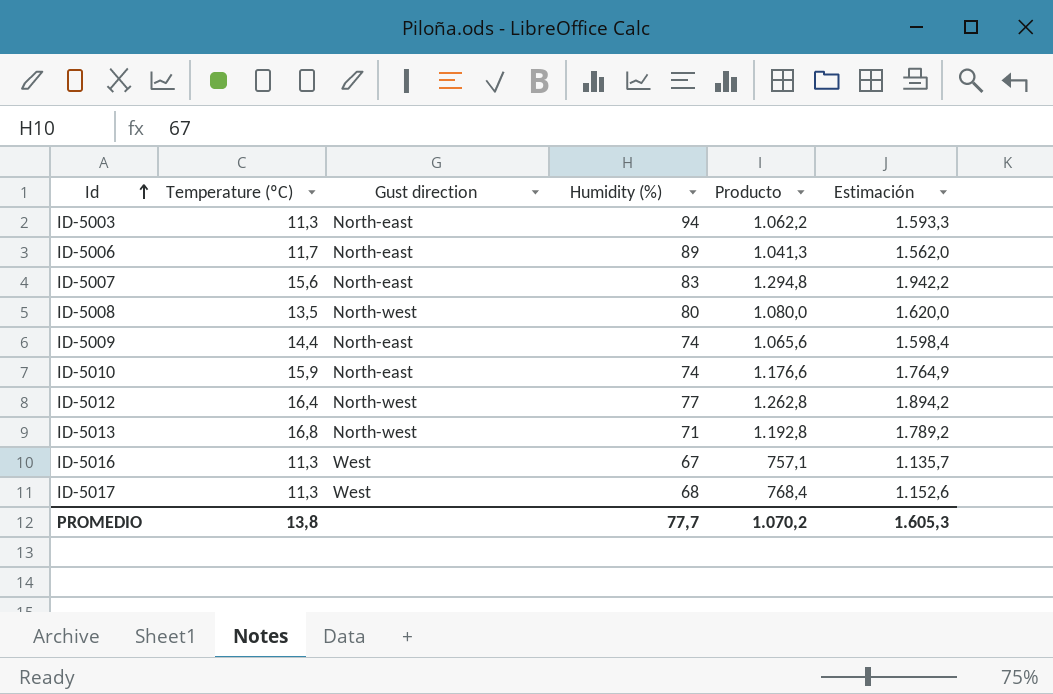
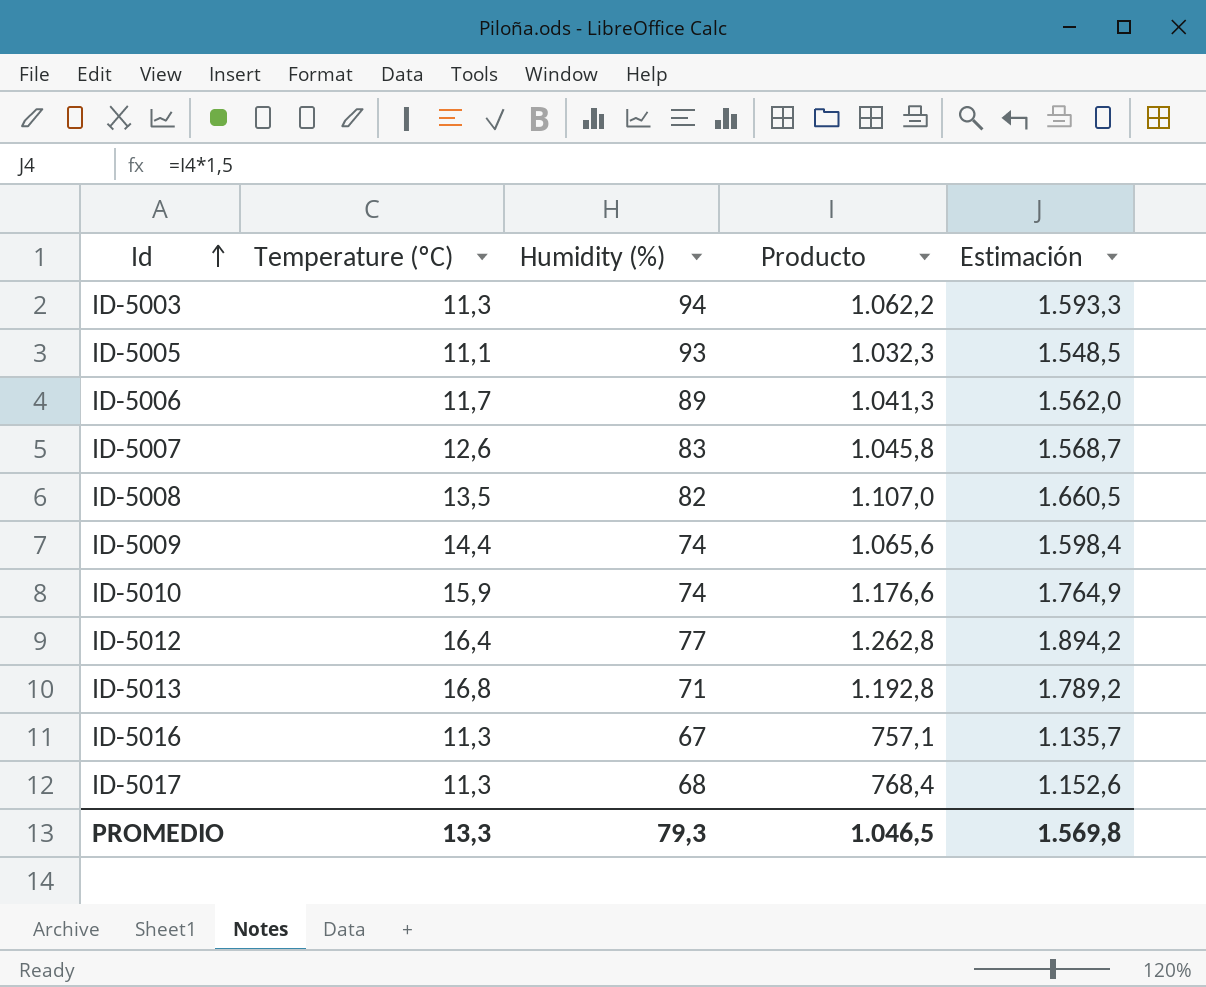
column Gust direction | position: 3 -> none
row ID-5005: none -> 11,1 | 93 | 1.032,3 | 1.548,5
ID-5007 | Temperature (ºC): 15,6 -> 12,6
ID-5007 | Producto: 1.294,8 -> 1.045,8
ID-5007 | Estimación: 1.942,2 -> 1.568,7
ID-5008 | Humidity (%): 80 -> 82
ID-5008 | Producto: 1.080,0 -> 1.107,0
ID-5008 | Estimación: 1.620,0 -> 1.660,5
PROMEDIO | Temperature (ºC): 13,8 -> 13,3
PROMEDIO | Humidity (%): 77,7 -> 79,3
PROMEDIO | Producto: 1.070,2 -> 1.046,5
PROMEDIO | Estimación: 1.605,3 -> 1.569,8

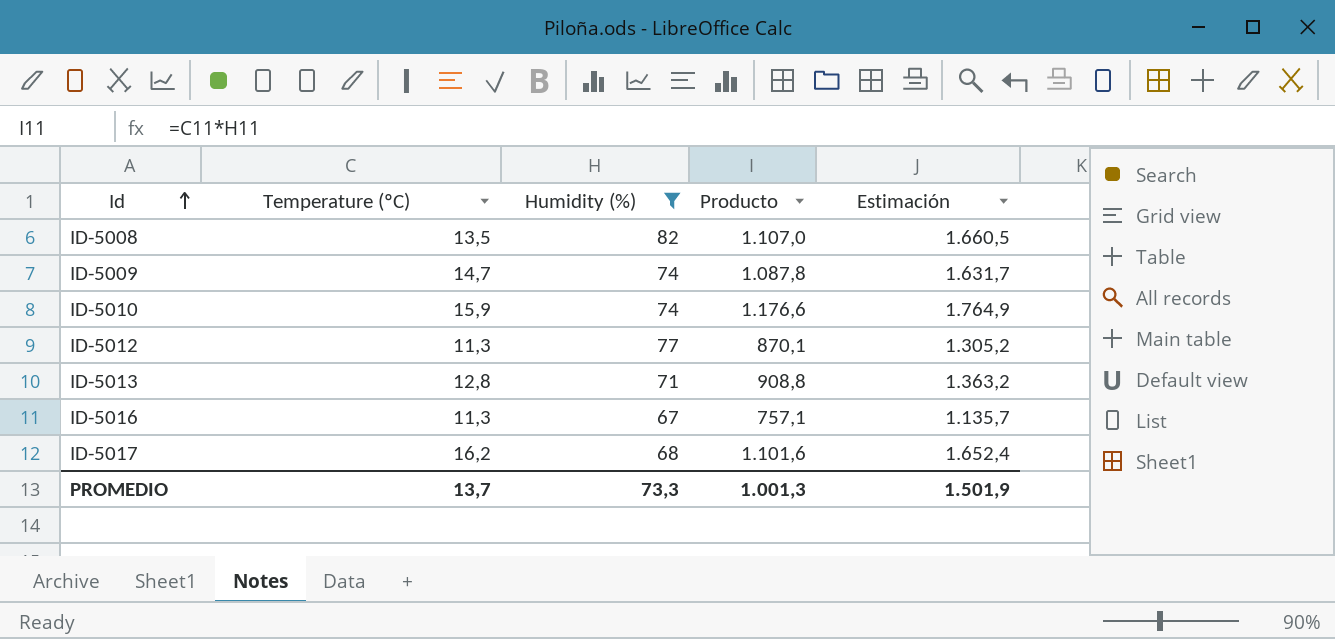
filter: none -> Humidity (%) <= 82
ID-5009 | Temperature (ºC): 14,4 -> 14,7
ID-5009 | Producto: 1.065,6 -> 1.087,8
ID-5009 | Estimación: 1.598,4 -> 1.631,7
ID-5012 | Temperature (ºC): 16,4 -> 11,3
ID-5012 | Producto: 1.262,8 -> 870,1
ID-5012 | Estimación: 1.894,2 -> 1.305,2
ID-5013 | Temperature (ºC): 16,8 -> 12,8
ID-5013 | Producto: 1.192,8 -> 908,8
ID-5013 | Estimación: 1.789,2 -> 1.363,2
ID-5017 | Temperature (ºC): 11,3 -> 16,2
ID-5017 | Producto: 768,4 -> 1.101,6
ID-5017 | Estimación: 1.152,6 -> 1.652,4
PROMEDIO | Temperature (ºC): 13,3 -> 13,7
PROMEDIO | Humidity (%): 79,3 -> 73,3
PROMEDIO | Producto: 1.046,5 -> 1.001,3
PROMEDIO | Estimación: 1.569,8 -> 1.501,9

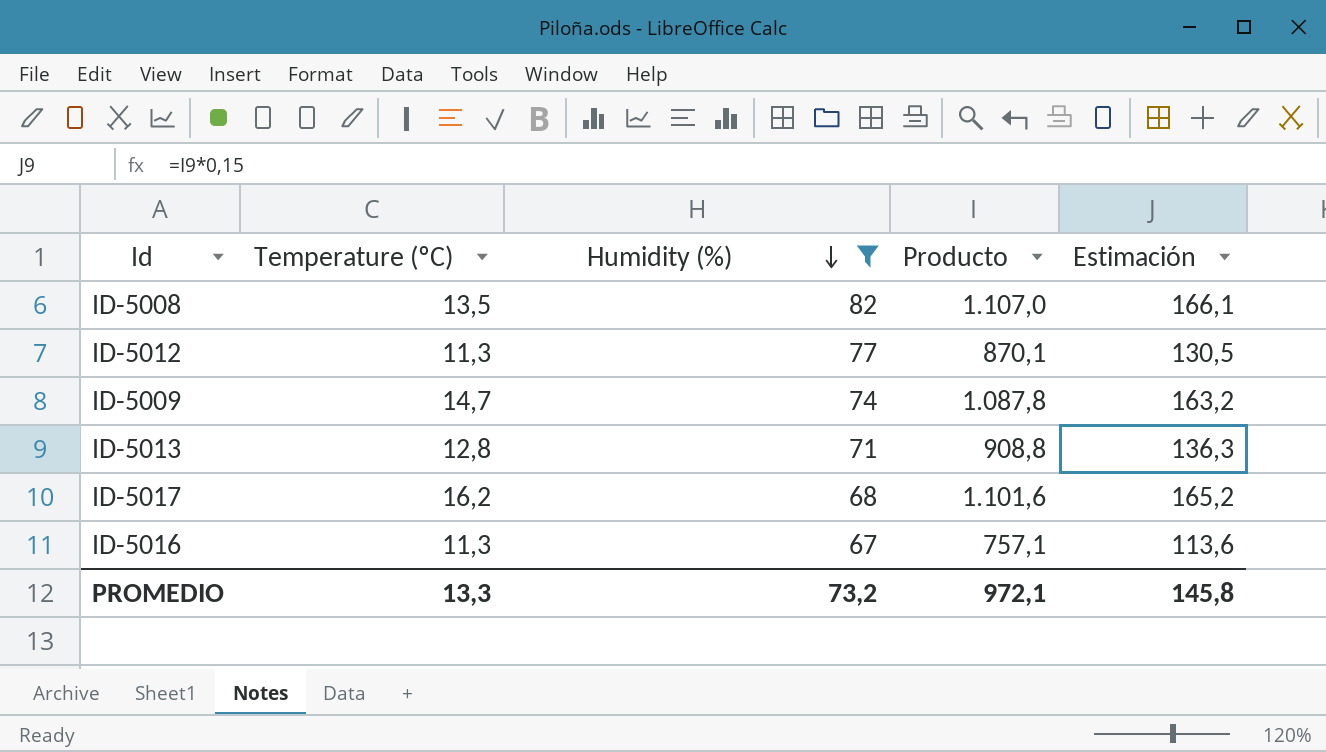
row order: Id ascending -> Humidity (%) descending
column Estimación | formula: [Producto] * 1,5 -> [Producto] * 0,15
row ID-5010: 15,9 | 74 | 1.176,6 | 1.764,9 -> none
PROMEDIO | Temperature (ºC): 13,7 -> 13,3
PROMEDIO | Humidity (%): 73,3 -> 73,2
PROMEDIO | Producto: 1.001,3 -> 972,1
PROMEDIO | Estimación: 1.501,9 -> 145,8

